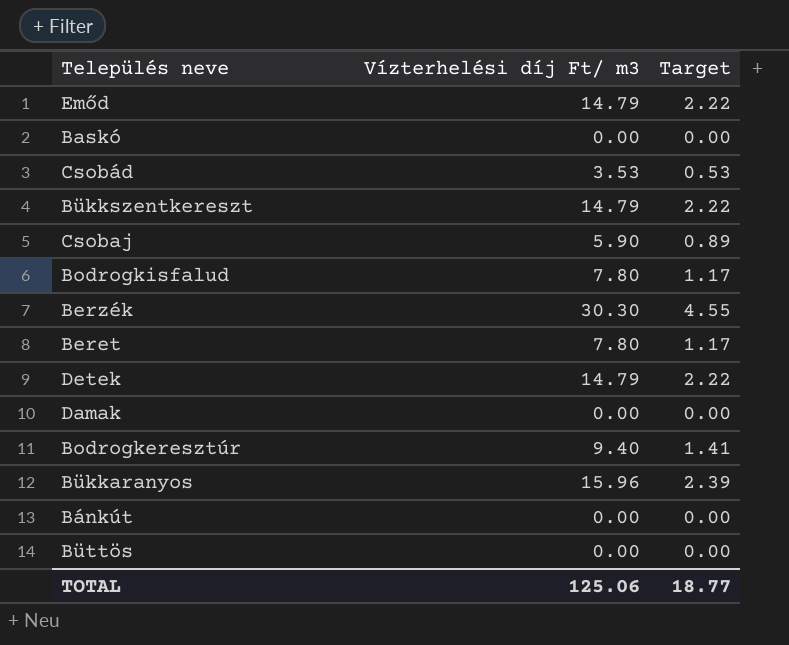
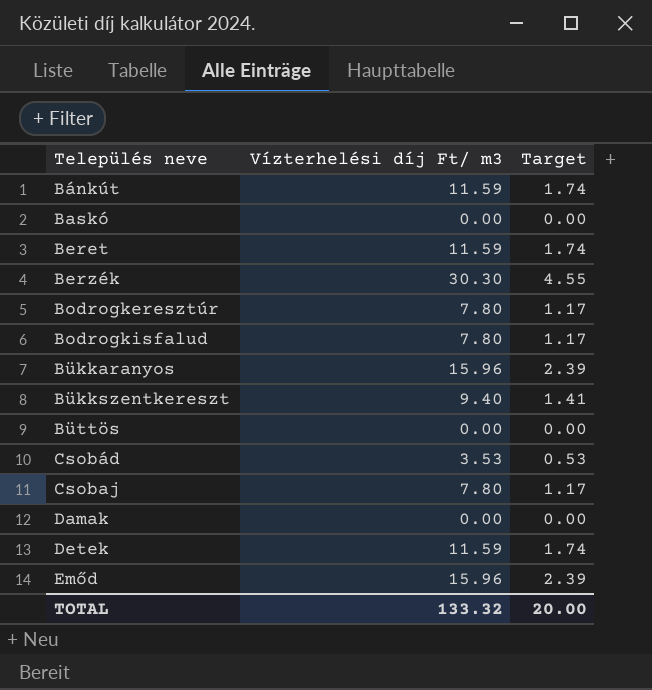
row order: none -> Település neve ascending
Bánkút | Vízterhelési díj Ft/ m3: 0.00 -> 11.59
Bánkút | Target: 0.00 -> 1.74
Beret | Vízterhelési díj Ft/ m3: 7.80 -> 11.59
Beret | Target: 1.17 -> 1.74
Bodrogkeresztúr | Vízterhelési díj Ft/ m3: 9.40 -> 7.80
Bodrogkeresztúr | Target: 1.41 -> 1.17
Bükkszentkereszt | Vízterhelési díj Ft/ m3: 14.79 -> 9.40
Bükkszentkereszt | Target: 2.22 -> 1.41
Csobaj | Vízterhelési díj Ft/ m3: 5.90 -> 7.80
Csobaj | Target: 0.89 -> 1.17
Detek | Vízterhelési díj Ft/ m3: 14.79 -> 11.59
Detek | Target: 2.22 -> 1.74
Emőd | Vízterhelési díj Ft/ m3: 14.79 -> 15.96
Emőd | Target: 2.22 -> 2.39
TOTAL | Vízterhelési díj Ft/ m3: 125.06 -> 133.32
TOTAL | Target: 18.77 -> 20.00

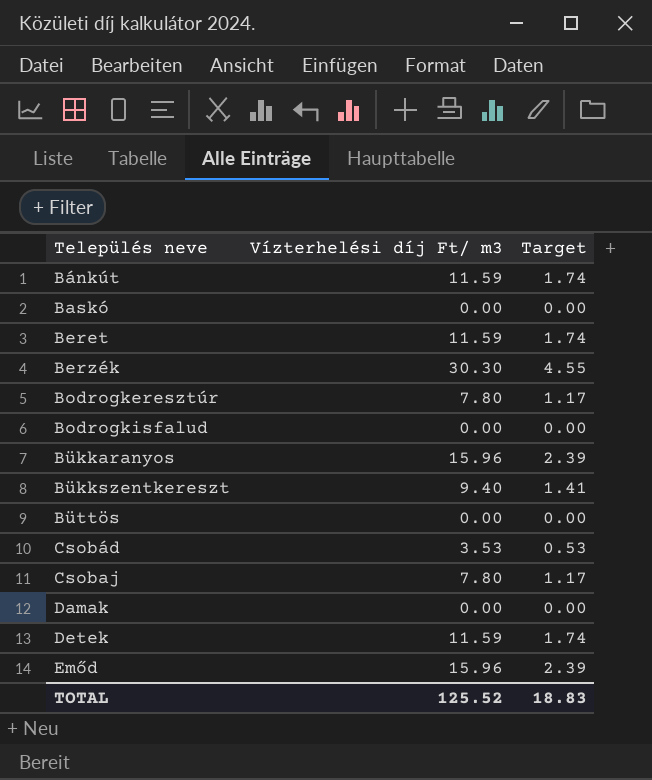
Bodrogkisfalud | Vízterhelési díj Ft/ m3: 7.80 -> 0.00
Bodrogkisfalud | Target: 1.17 -> 0.00
TOTAL | Vízterhelési díj Ft/ m3: 133.32 -> 125.52
TOTAL | Target: 20.00 -> 18.83

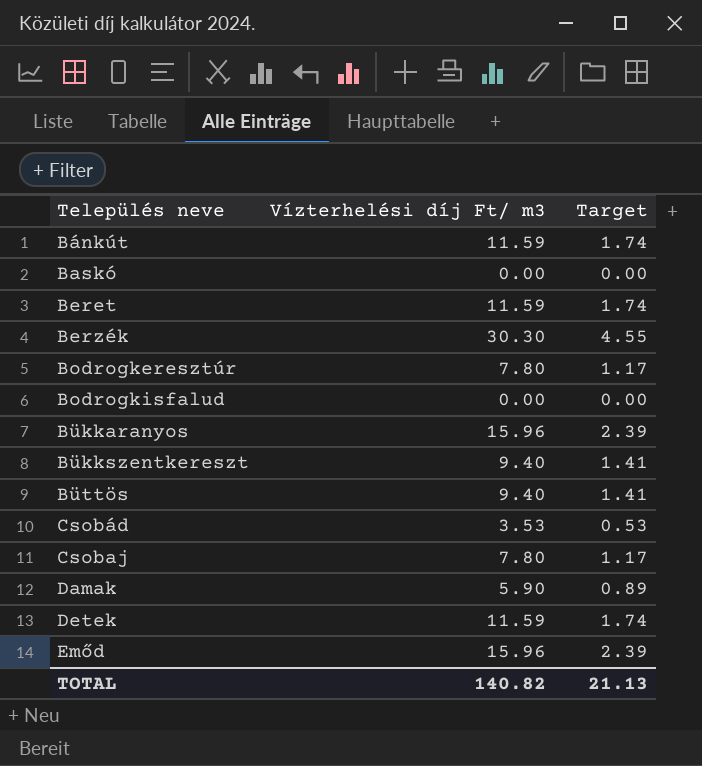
Büttös | Vízterhelési díj Ft/ m3: 0.00 -> 9.40
Büttös | Target: 0.00 -> 1.41
Damak | Vízterhelési díj Ft/ m3: 0.00 -> 5.90
Damak | Target: 0.00 -> 0.89
TOTAL | Vízterhelési díj Ft/ m3: 125.52 -> 140.82
TOTAL | Target: 18.83 -> 21.13

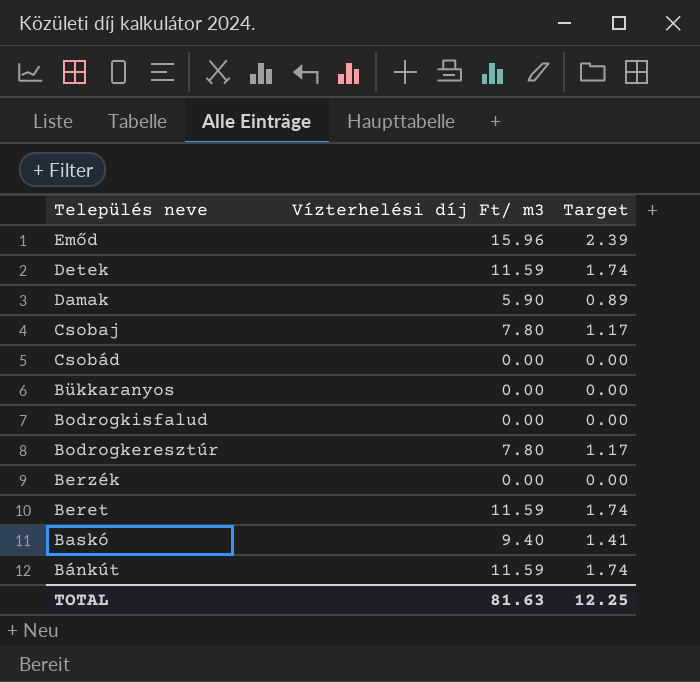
row order: Település neve ascending -> Település neve descending
row Bükkszentkereszt: 9.40 | 1.41 -> none
row Büttös: 9.40 | 1.41 -> none
Csobád | Vízterhelési díj Ft/ m3: 3.53 -> 0.00
Csobád | Target: 0.53 -> 0.00
Bükkaranyos | Vízterhelési díj Ft/ m3: 15.96 -> 0.00
Bükkaranyos | Target: 2.39 -> 0.00
Berzék | Vízterhelési díj Ft/ m3: 30.30 -> 0.00
Berzék | Target: 4.55 -> 0.00
Baskó | Vízterhelési díj Ft/ m3: 0.00 -> 9.40
Baskó | Target: 0.00 -> 1.41
TOTAL | Vízterhelési díj Ft/ m3: 140.82 -> 81.63
TOTAL | Target: 21.13 -> 12.25

